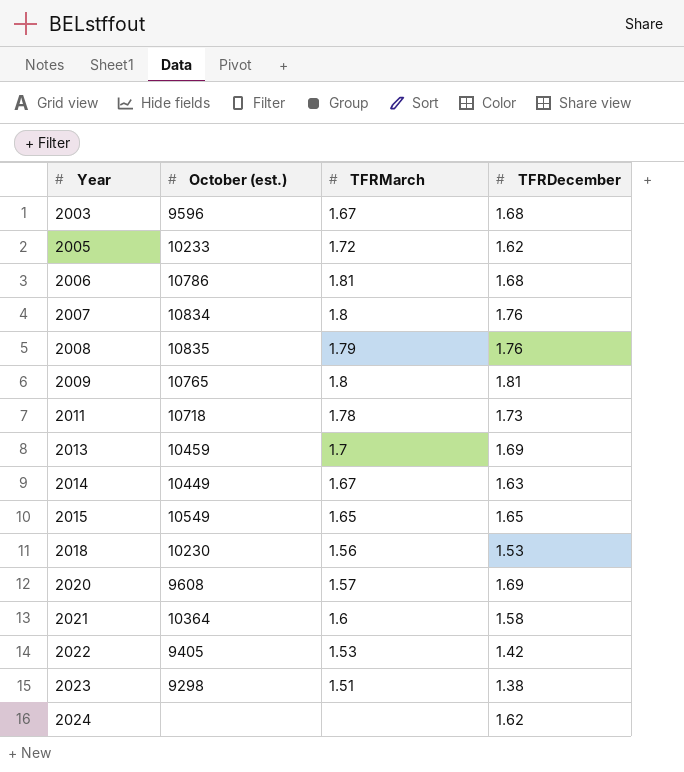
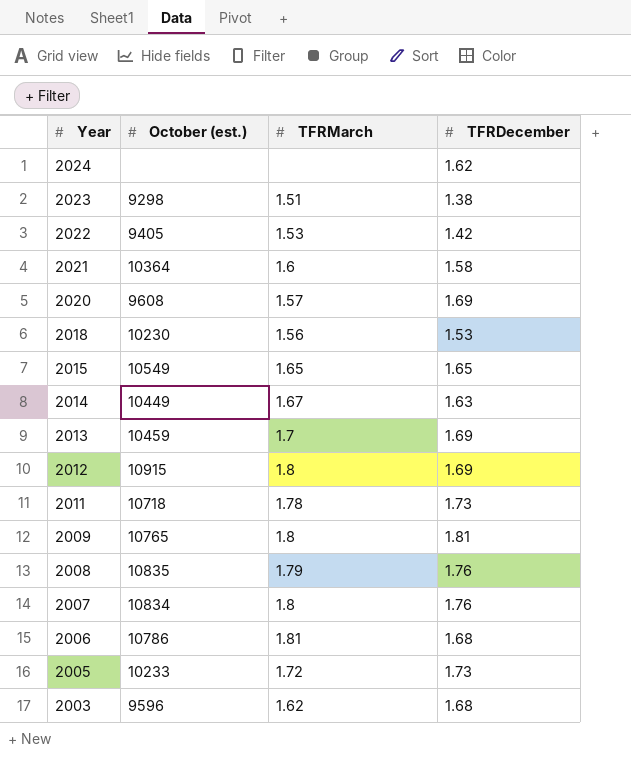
row order: Year ascending -> Year descending
row 2012: none -> 10915 | 1.8 | 1.69
2005 | TFRDecember: 1.62 -> 1.73
2003 | TFRMarch: 1.67 -> 1.62

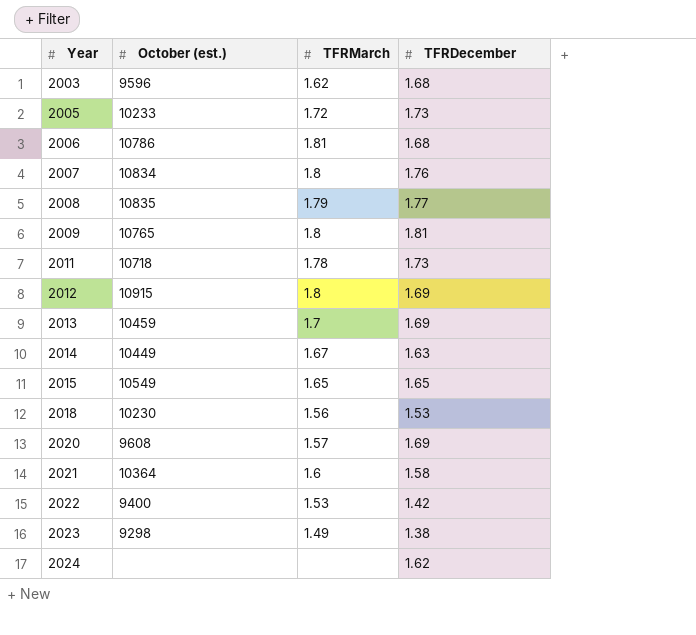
row order: Year descending -> Year ascending
2008 | TFRDecember: 1.76 -> 1.77
2022 | October (est.): 9405 -> 9400
2023 | TFRMarch: 1.51 -> 1.49

